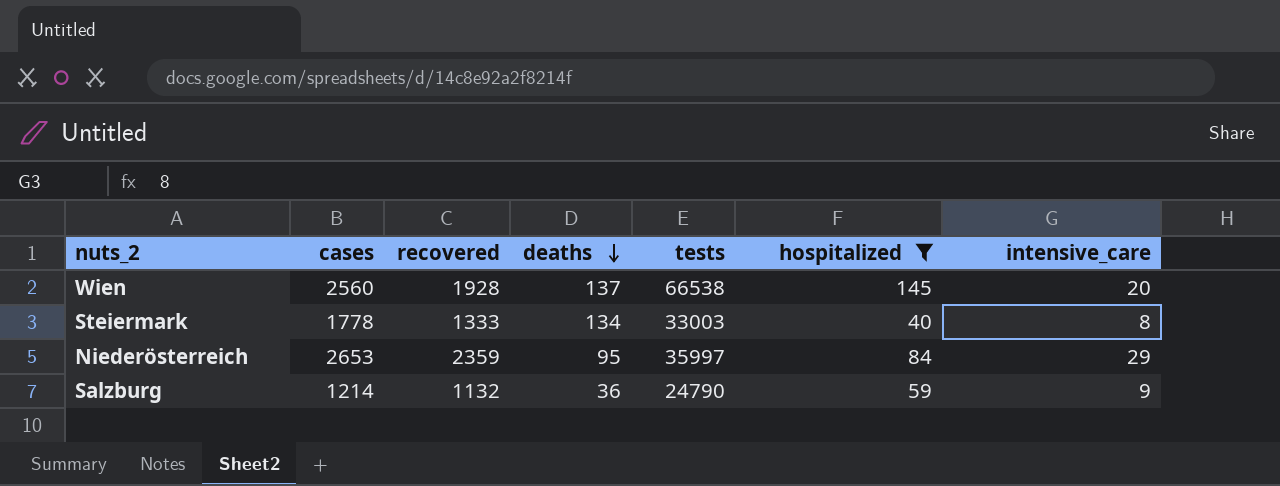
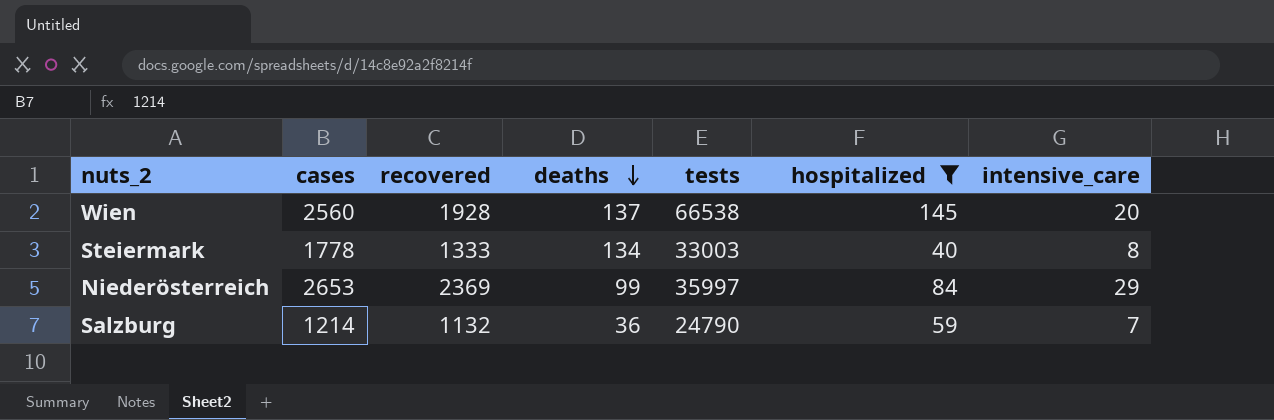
Niederösterreich | recovered: 2359 -> 2369
Niederösterreich | deaths: 95 -> 99
Salzburg | intensive_care: 9 -> 7

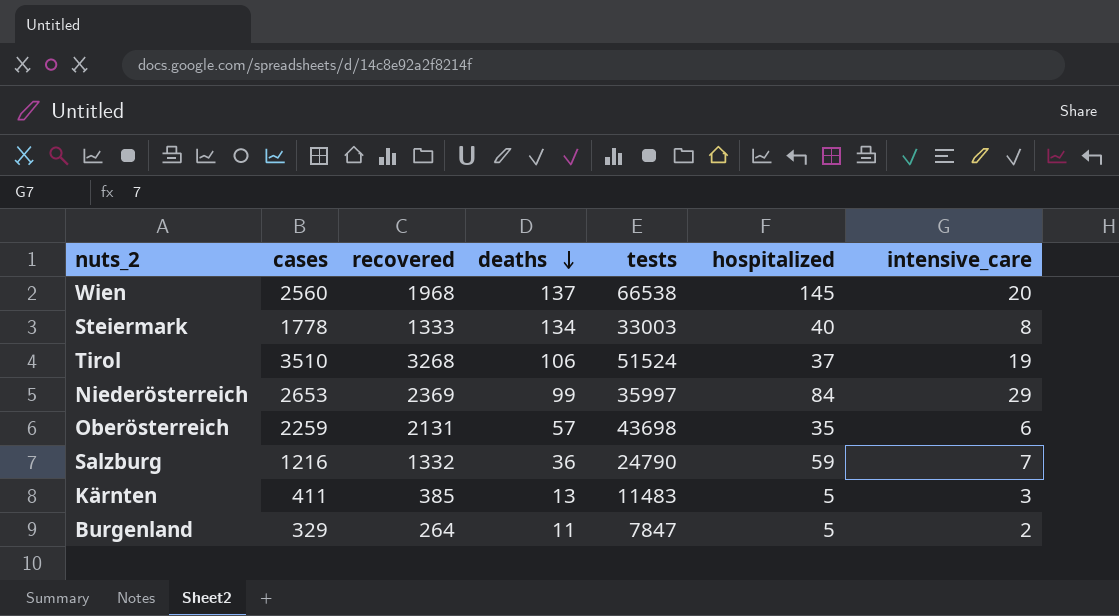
filter: hospitalized >= 40 -> none
Wien | recovered: 1928 -> 1968
Salzburg | cases: 1214 -> 1216
Salzburg | recovered: 1132 -> 1332

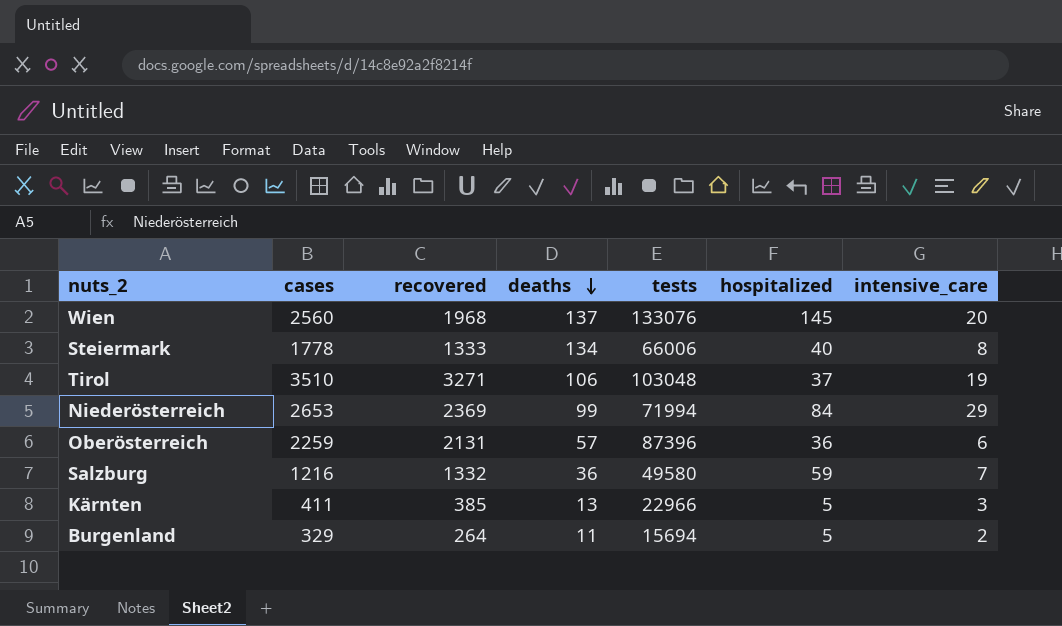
Wien | tests: 66538 -> 133076
Steiermark | tests: 33003 -> 66006
Tirol | recovered: 3268 -> 3271
Tirol | tests: 51524 -> 103048
Niederösterreich | tests: 35997 -> 71994
Oberösterreich | tests: 43698 -> 87396
Oberösterreich | hospitalized: 35 -> 36
Salzburg | tests: 24790 -> 49580
Kärnten | tests: 11483 -> 22966
Burgenland | tests: 7847 -> 15694

